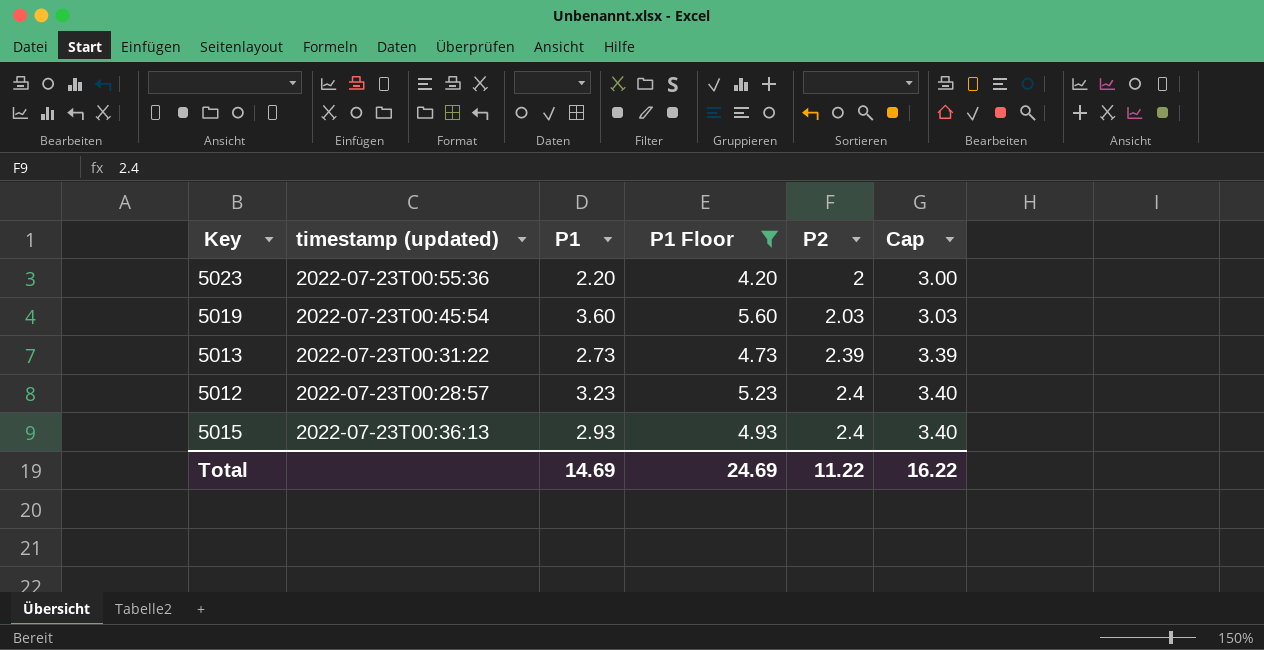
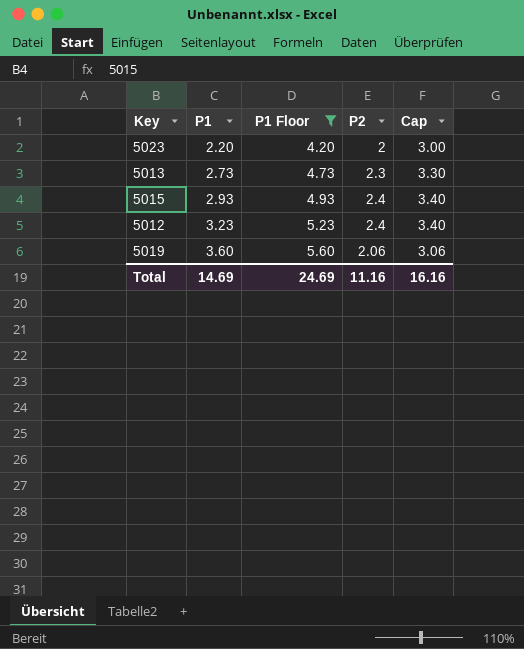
row order: P2 ascending -> P1 ascending
column timestamp (updated) | position: 2 -> none
5013 | P2: 2.39 -> 2.3
5013 | Cap: 3.39 -> 3.30
5019 | P2: 2.03 -> 2.06
5019 | Cap: 3.03 -> 3.06
Total | P2: 11.22 -> 11.16
Total | Cap: 16.22 -> 16.16

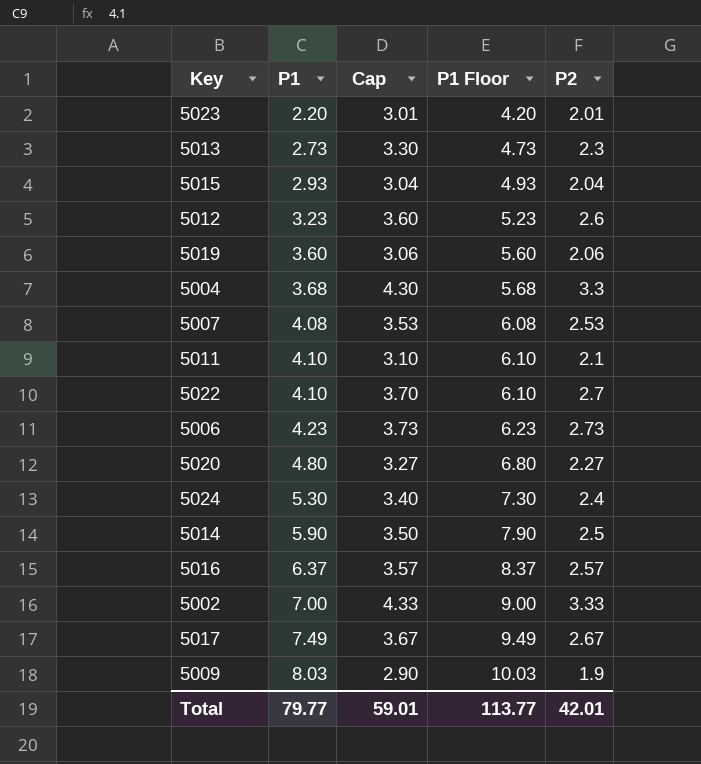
filter: P1 Floor <= 5.60 -> none
column Cap | position: 5 -> 3
5023 | Cap: 3.00 -> 3.01
5023 | P2: 2 -> 2.01
5015 | Cap: 3.40 -> 3.04
5015 | P2: 2.4 -> 2.04
5012 | Cap: 3.40 -> 3.60
5012 | P2: 2.4 -> 2.6
Total | P1: 14.69 -> 79.77
Total | Cap: 16.16 -> 59.01
Total | P1 Floor: 24.69 -> 113.77
Total | P2: 11.16 -> 42.01

